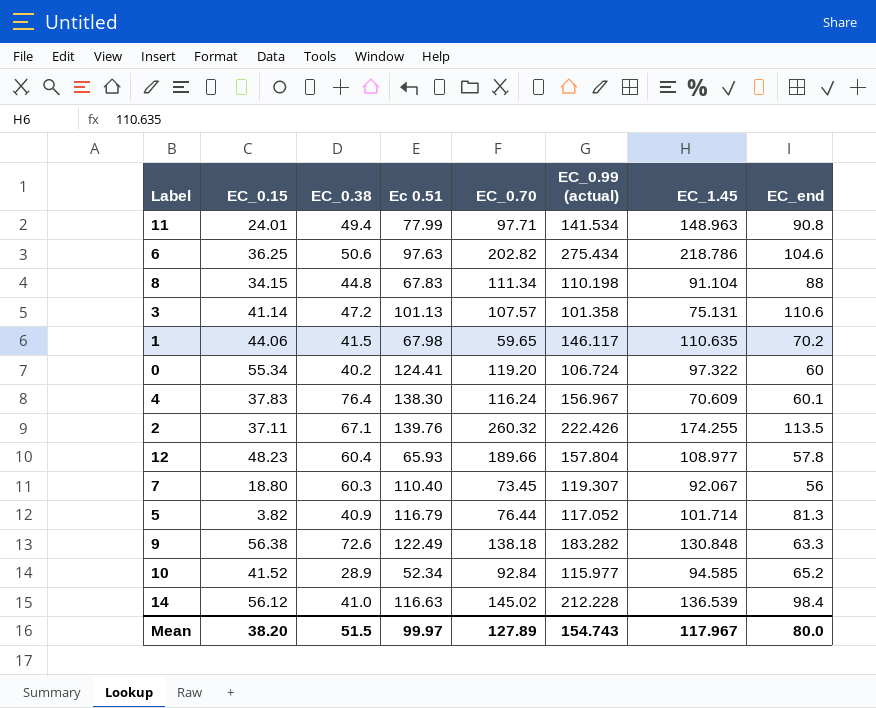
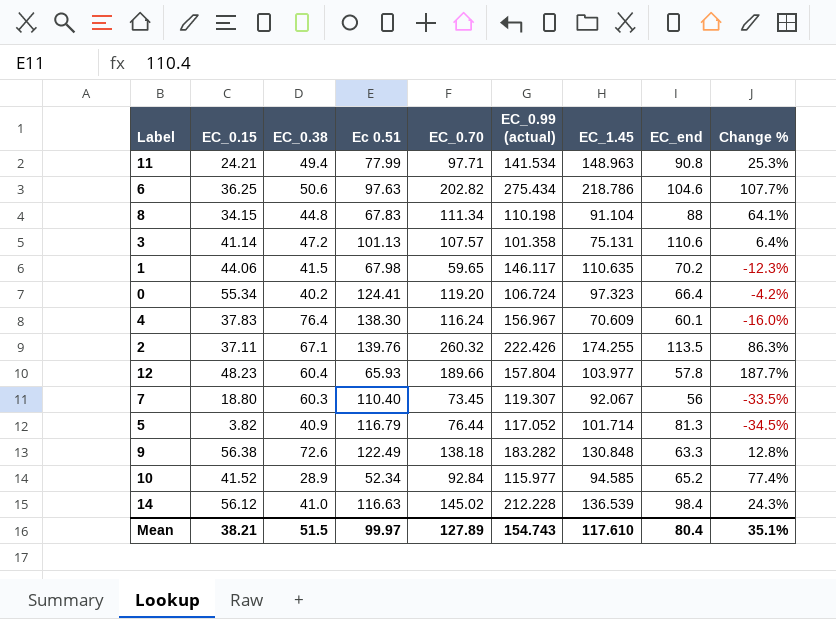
column Change % | formula: none -> ([EC_0.70] - [Ec 0.51]) / [Ec 0.51]
11 | EC_0.15: 24.01 -> 24.21
0 | EC_1.45: 97.322 -> 97.323
0 | EC_end: 60 -> 66.4
12 | EC_1.45: 108.977 -> 103.977
Mean | EC_0.15: 38.20 -> 38.21
Mean | EC_1.45: 117.967 -> 117.610
Mean | EC_end: 80.0 -> 80.4

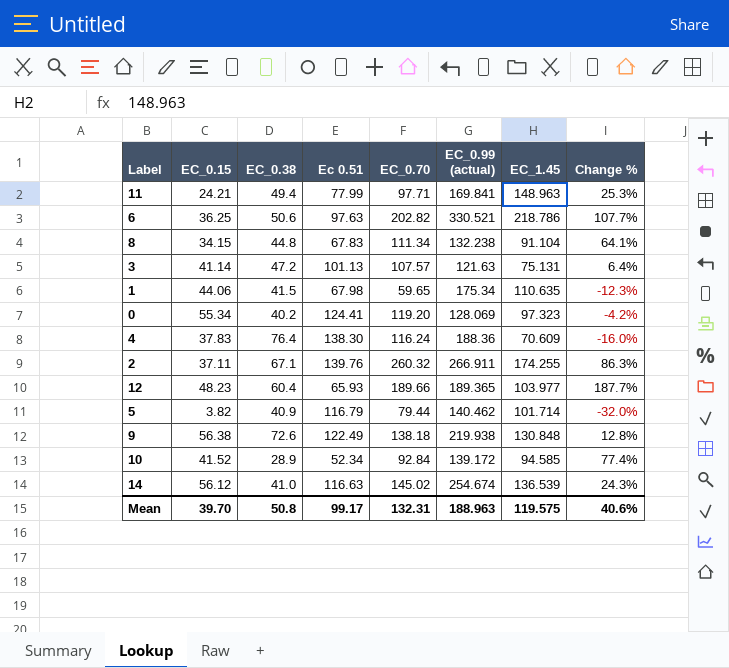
column EC_end | position: 8 -> none
row 7: 18.80 | 60.3 | 110.40 | 73.45 | 119.307 | 92.067 | 56 | -33.5% -> none
11 | EC_0.99 (actual): 141.534 -> 169.841
6 | EC_0.99 (actual): 275.434 -> 330.521
8 | EC_0.99 (actual): 110.198 -> 132.238
3 | EC_0.99 (actual): 101.358 -> 121.63
1 | EC_0.99 (actual): 146.117 -> 175.34
0 | EC_0.99 (actual): 106.724 -> 128.069
4 | EC_0.99 (actual): 156.967 -> 188.36
2 | EC_0.99 (actual): 222.426 -> 266.911
12 | EC_0.99 (actual): 157.804 -> 189.365
5 | EC_0.70: 76.44 -> 79.44
5 | EC_0.99 (actual): 117.052 -> 140.462
5 | Change %: -34.5% -> -32.0%
9 | EC_0.99 (actual): 183.282 -> 219.938
10 | EC_0.99 (actual): 115.977 -> 139.172
14 | EC_0.99 (actual): 212.228 -> 254.674
Mean | EC_0.15: 38.21 -> 39.70
Mean | EC_0.38: 51.5 -> 50.8
Mean | Ec 0.51: 99.97 -> 99.17
Mean | EC_0.70: 127.89 -> 132.31
Mean | EC_0.99 (actual): 154.743 -> 188.963
Mean | EC_1.45: 117.610 -> 119.575
Mean | Change %: 35.1% -> 40.6%

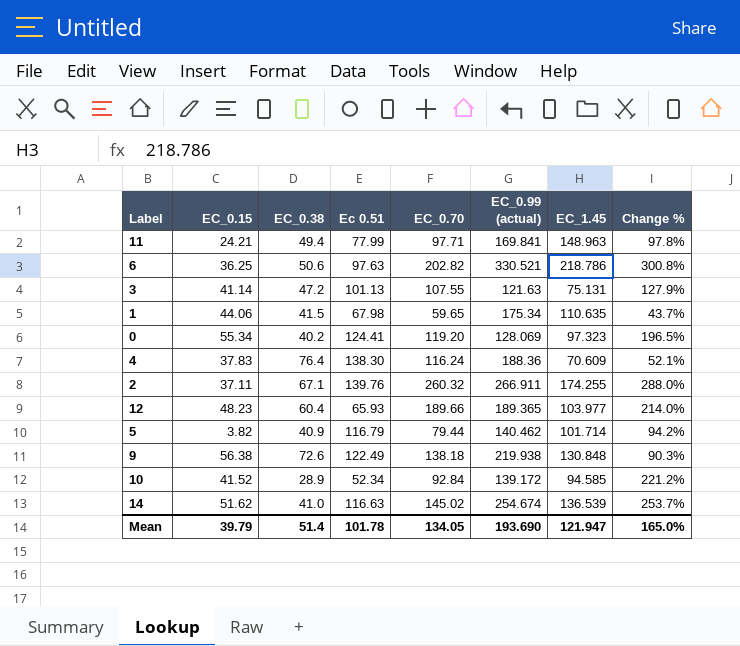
column Change % | formula: ([EC_0.70] - [Ec 0.51]) / [Ec 0.51] -> ([EC_0.70] - [EC_0.38]) / [EC_0.38]
row 8: 34.15 | 44.8 | 67.83 | 111.34 | 132.238 | 91.104 | 64.1% -> none
3 | EC_0.70: 107.57 -> 107.55
14 | EC_0.15: 56.12 -> 51.62
Mean | EC_0.15: 39.70 -> 39.79
Mean | EC_0.38: 50.8 -> 51.4
Mean | Ec 0.51: 99.17 -> 101.78
Mean | EC_0.70: 132.31 -> 134.05
Mean | EC_0.99 (actual): 188.963 -> 193.690
Mean | EC_1.45: 119.575 -> 121.947
Mean | Change %: 40.6% -> 165.0%

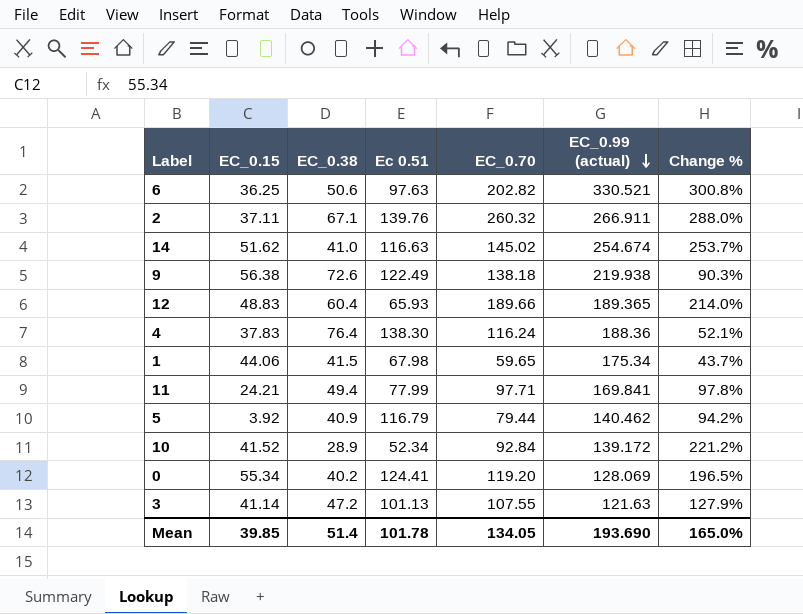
row order: none -> EC_0.99 (actual) descending
column EC_1.45 | position: 7 -> none
12 | EC_0.15: 48.23 -> 48.83
5 | EC_0.15: 3.82 -> 3.92
Mean | EC_0.15: 39.79 -> 39.85

